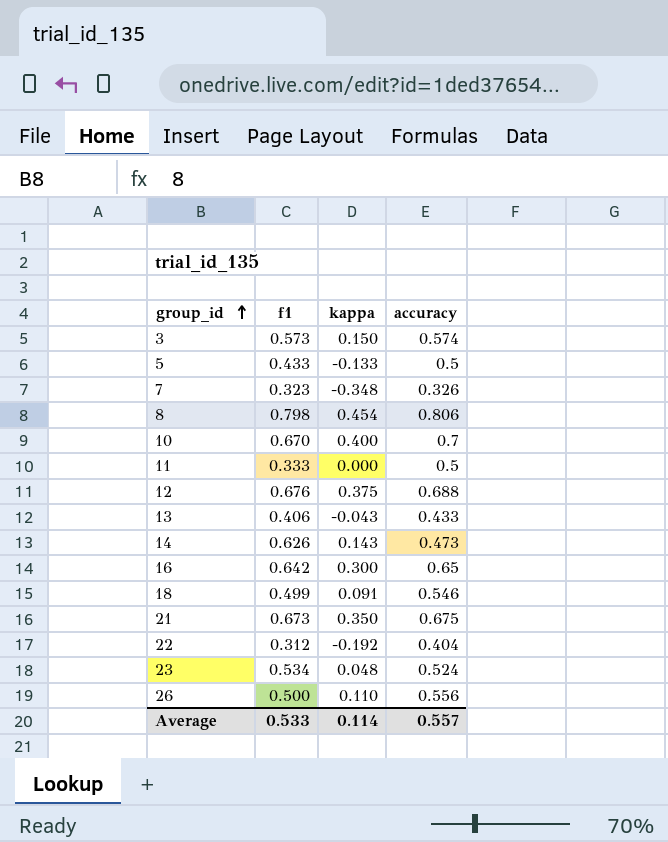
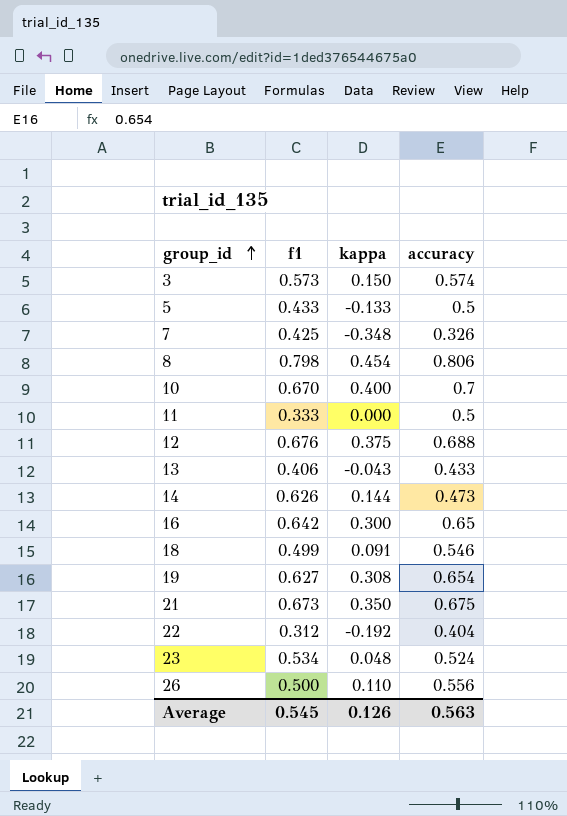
7 | f1: 0.323 -> 0.425
14 | kappa: 0.143 -> 0.144
row 19: none -> 0.627 | 0.308 | 0.654
Average | f1: 0.533 -> 0.545
Average | kappa: 0.114 -> 0.126
Average | accuracy: 0.557 -> 0.563

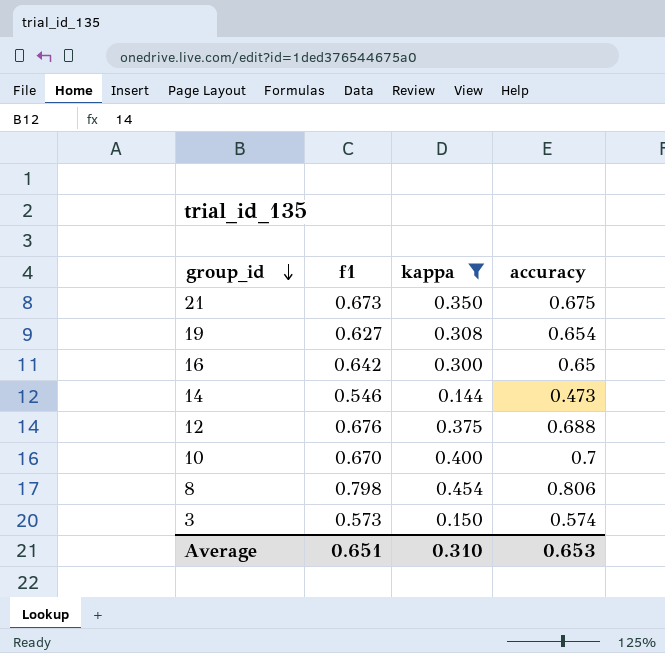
filter: none -> kappa >= 0.144
row order: group_id ascending -> group_id descending
14 | f1: 0.626 -> 0.546
Average | f1: 0.545 -> 0.651
Average | kappa: 0.126 -> 0.310
Average | accuracy: 0.563 -> 0.653

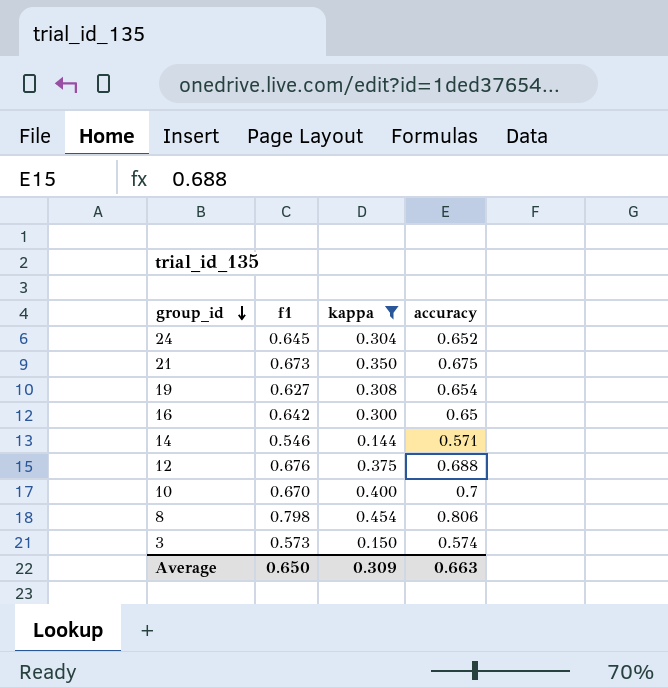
row 24: none -> 0.645 | 0.304 | 0.652
14 | accuracy: 0.473 -> 0.571
Average | f1: 0.651 -> 0.650
Average | kappa: 0.310 -> 0.309
Average | accuracy: 0.653 -> 0.663

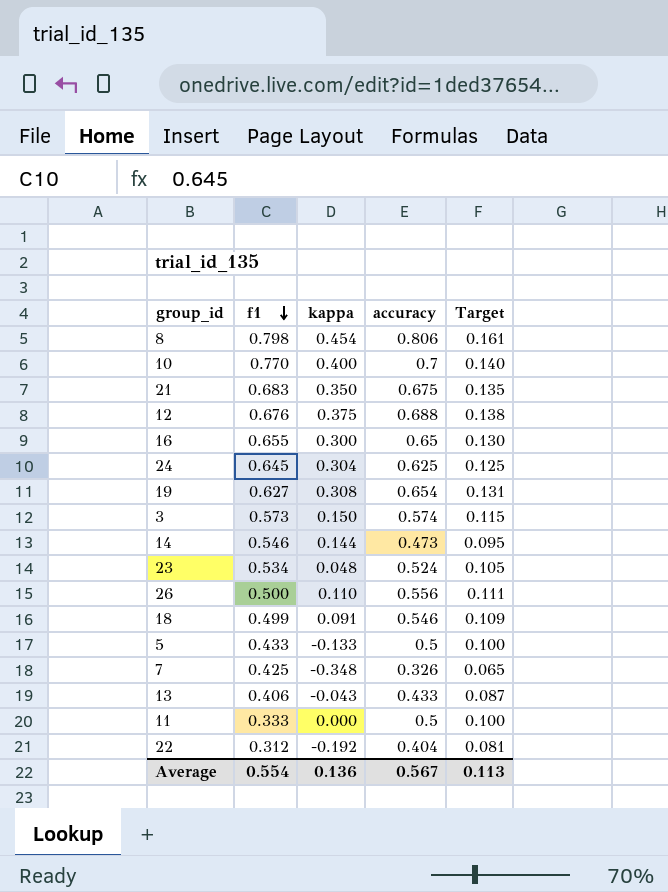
filter: kappa >= 0.144 -> none
row order: group_id descending -> f1 descending
column Target | formula: none -> [accuracy] * 0.2
10 | f1: 0.670 -> 0.770
21 | f1: 0.673 -> 0.683
16 | f1: 0.642 -> 0.655
24 | accuracy: 0.652 -> 0.625
14 | accuracy: 0.571 -> 0.473
Average | f1: 0.650 -> 0.554
Average | kappa: 0.309 -> 0.136
Average | accuracy: 0.663 -> 0.567

